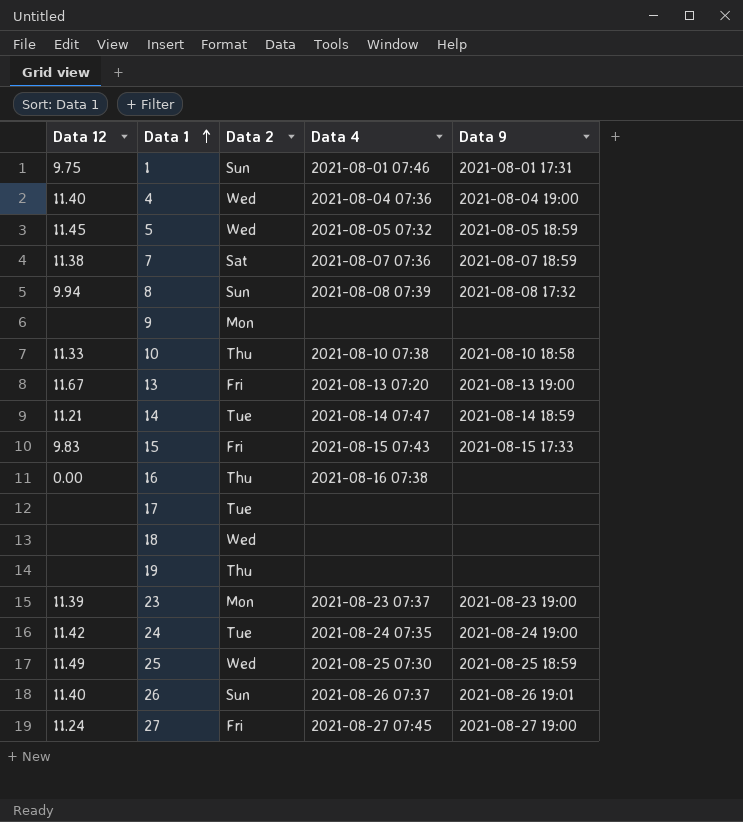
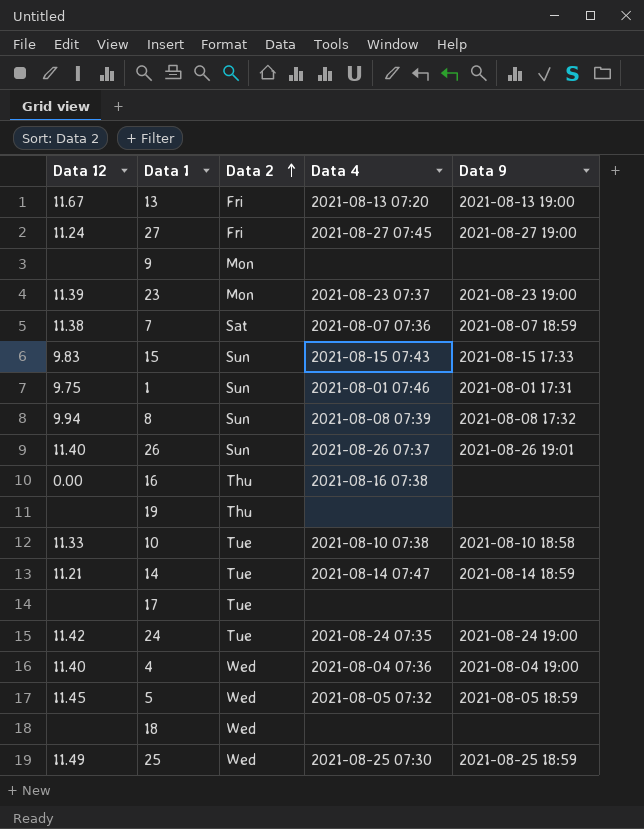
row order: Data 1 ascending -> Data 2 ascending
15 | Data 2: Fri -> Sun
10 | Data 2: Thu -> Tue

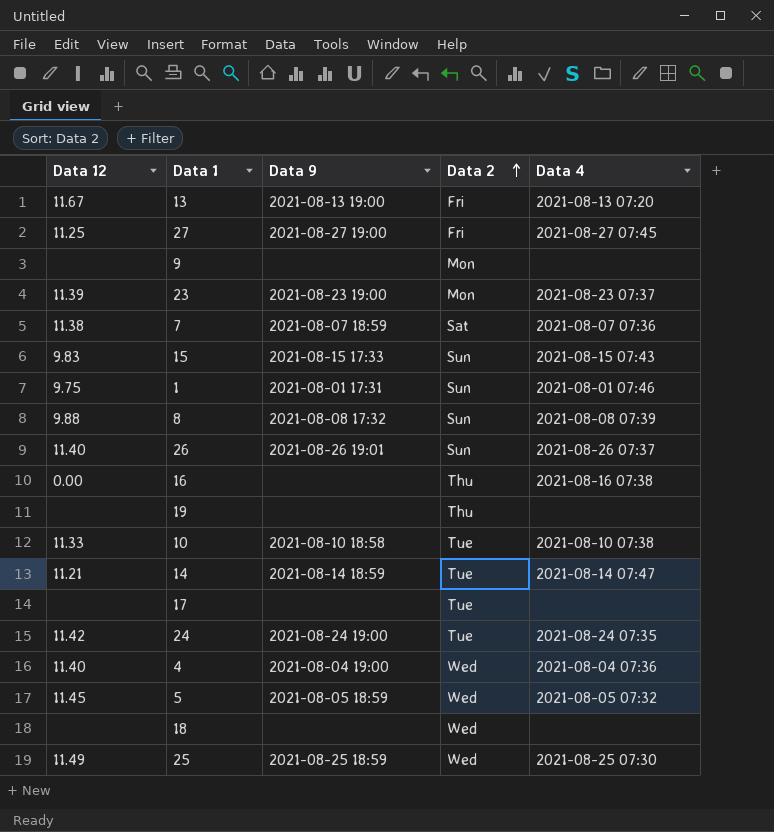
column Data 9 | position: 5 -> 3
27 | Data 12: 11.24 -> 11.25
8 | Data 12: 9.94 -> 9.88

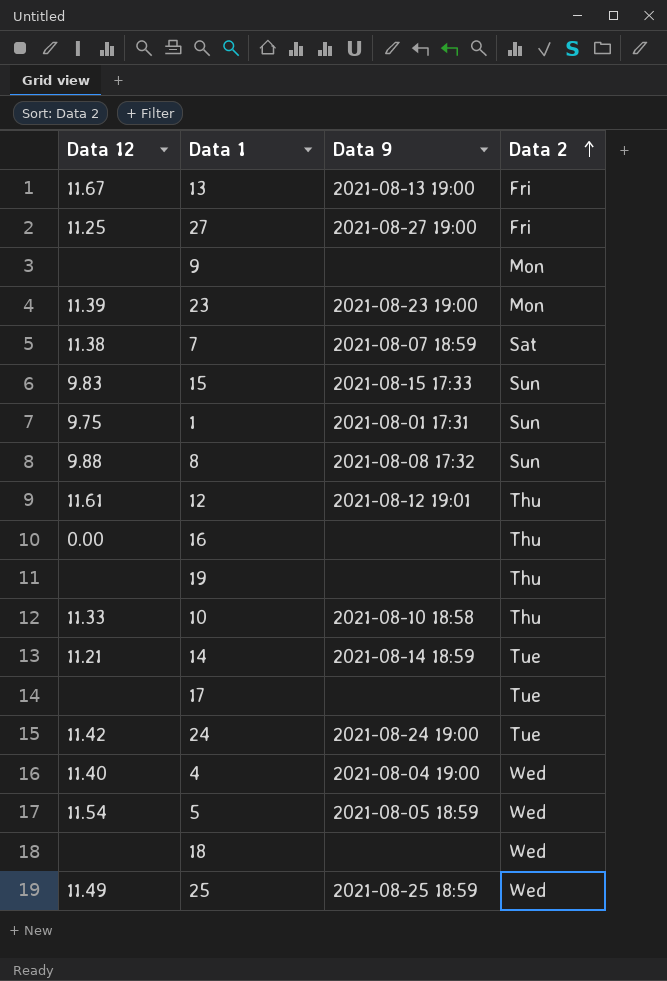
column Data 4 | position: 5 -> none
row 26: 11.40 | 2021-08-26 19:01 | Sun | 2021-08-26 07:37 -> none
row 12: none -> 11.61 | 2021-08-12 19:01 | Thu
10 | Data 2: Tue -> Thu
5 | Data 12: 11.45 -> 11.54

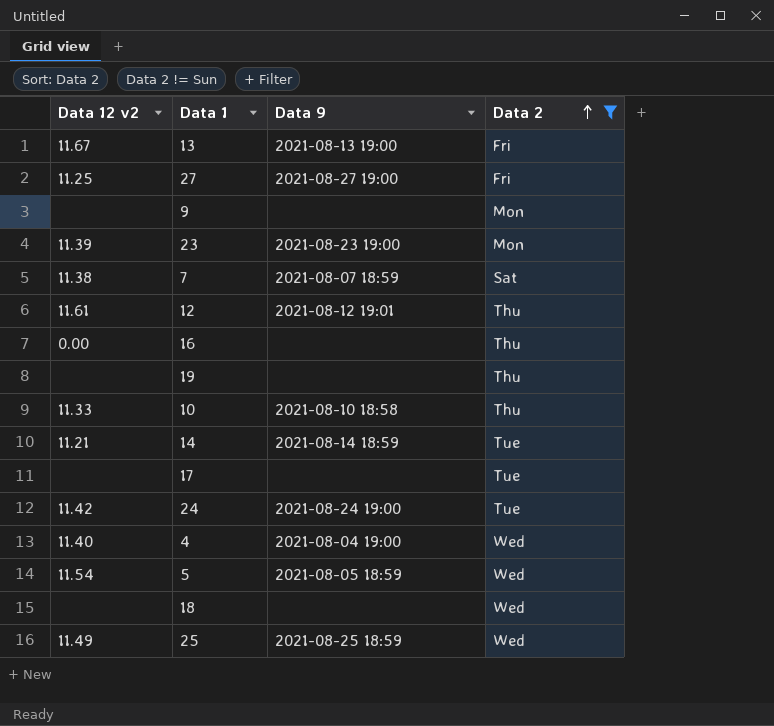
filter: none -> Data 2 != Sun
column name: Data 12 -> Data 12 v2

